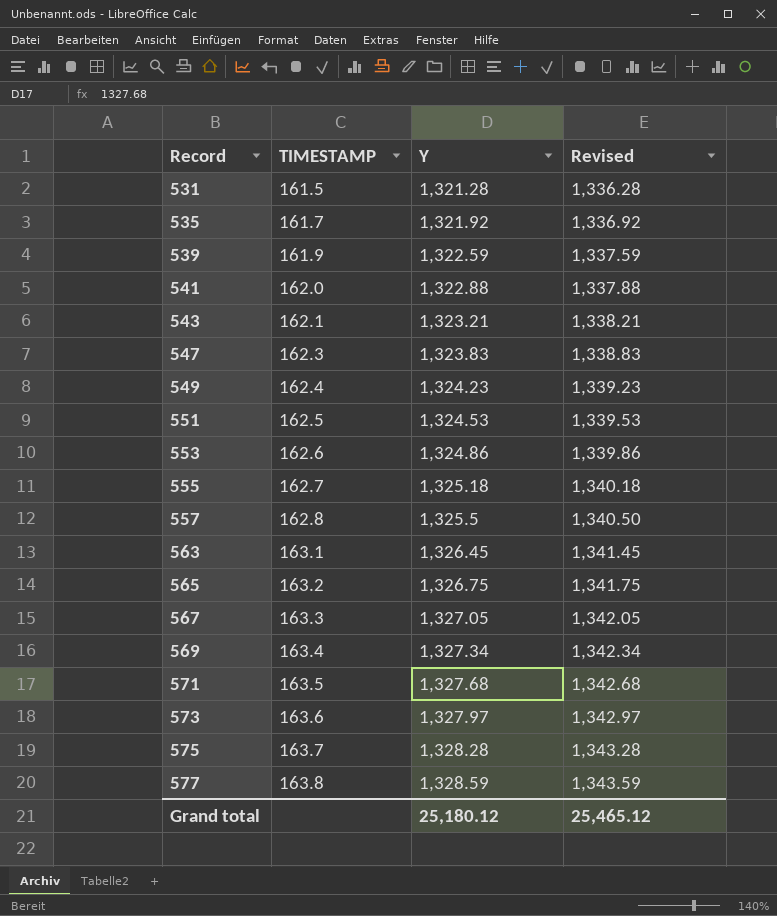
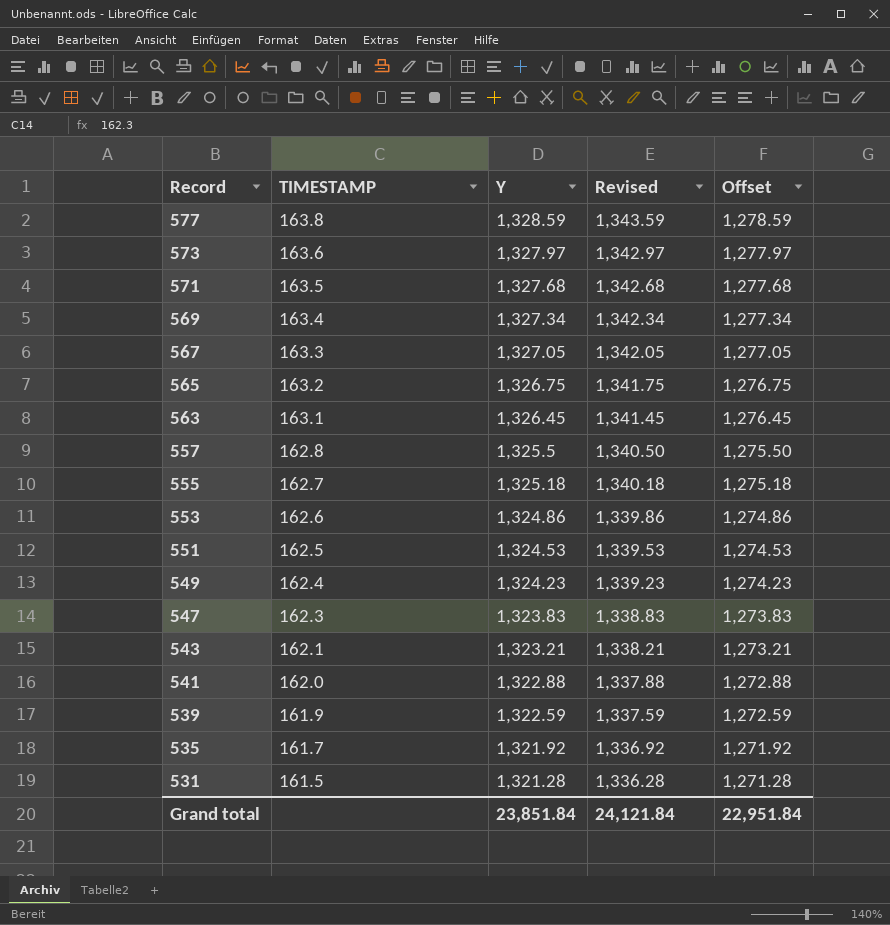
row order: Record ascending -> Record descending
column Offset | formula: none -> [Y] - 50
row 575: 163.7 | 1,328.28 | 1,343.28 -> none
Grand total | Y: 25,180.12 -> 23,851.84
Grand total | Revised: 25,465.12 -> 24,121.84

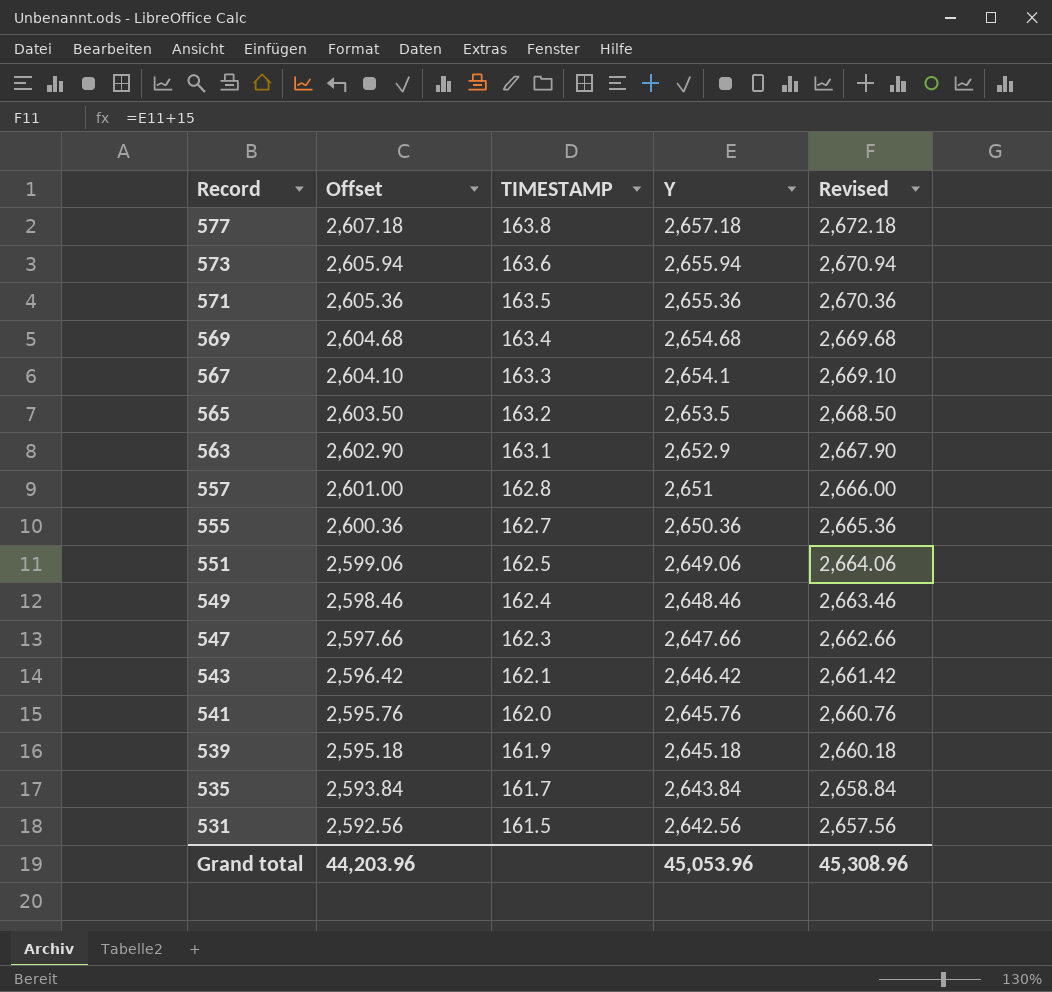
column Offset | position: 5 -> 2
row 553: 162.6 | 1,324.86 | 1,339.86 | 1,274.86 -> none
577 | Offset: 1,278.59 -> 2,607.18
577 | Y: 1,328.59 -> 2,657.18
577 | Revised: 1,343.59 -> 2,672.18
573 | Offset: 1,277.97 -> 2,605.94
573 | Y: 1,327.97 -> 2,655.94
573 | Revised: 1,342.97 -> 2,670.94
571 | Offset: 1,277.68 -> 2,605.36
571 | Y: 1,327.68 -> 2,655.36
571 | Revised: 1,342.68 -> 2,670.36
569 | Offset: 1,277.34 -> 2,604.68
569 | Y: 1,327.34 -> 2,654.68
569 | Revised: 1,342.34 -> 2,669.68
567 | Offset: 1,277.05 -> 2,604.10
567 | Y: 1,327.05 -> 2,654.1
567 | Revised: 1,342.05 -> 2,669.10
565 | Offset: 1,276.75 -> 2,603.50
565 | Y: 1,326.75 -> 2,653.5
565 | Revised: 1,341.75 -> 2,668.50
563 | Offset: 1,276.45 -> 2,602.90
563 | Y: 1,326.45 -> 2,652.9
563 | Revised: 1,341.45 -> 2,667.90
557 | Offset: 1,275.50 -> 2,601.00
557 | Y: 1,325.5 -> 2,651
557 | Revised: 1,340.50 -> 2,666.00
555 | Offset: 1,275.18 -> 2,600.36
555 | Y: 1,325.18 -> 2,650.36
555 | Revised: 1,340.18 -> 2,665.36
551 | Offset: 1,274.53 -> 2,599.06
551 | Y: 1,324.53 -> 2,649.06
551 | Revised: 1,339.53 -> 2,664.06
549 | Offset: 1,274.23 -> 2,598.46
549 | Y: 1,324.23 -> 2,648.46
549 | Revised: 1,339.23 -> 2,663.46
547 | Offset: 1,273.83 -> 2,597.66
547 | Y: 1,323.83 -> 2,647.66
547 | Revised: 1,338.83 -> 2,662.66
543 | Offset: 1,273.21 -> 2,596.42
543 | Y: 1,323.21 -> 2,646.42
543 | Revised: 1,338.21 -> 2,661.42
541 | Offset: 1,272.88 -> 2,595.76
541 | Y: 1,322.88 -> 2,645.76
541 | Revised: 1,337.88 -> 2,660.76
539 | Offset: 1,272.59 -> 2,595.18
539 | Y: 1,322.59 -> 2,645.18
539 | Revised: 1,337.59 -> 2,660.18
535 | Offset: 1,271.92 -> 2,593.84
535 | Y: 1,321.92 -> 2,643.84
535 | Revised: 1,336.92 -> 2,658.84
531 | Offset: 1,271.28 -> 2,592.56
531 | Y: 1,321.28 -> 2,642.56
531 | Revised: 1,336.28 -> 2,657.56
Grand total | Offset: 22,951.84 -> 44,203.96
Grand total | Y: 23,851.84 -> 45,053.96
Grand total | Revised: 24,121.84 -> 45,308.96

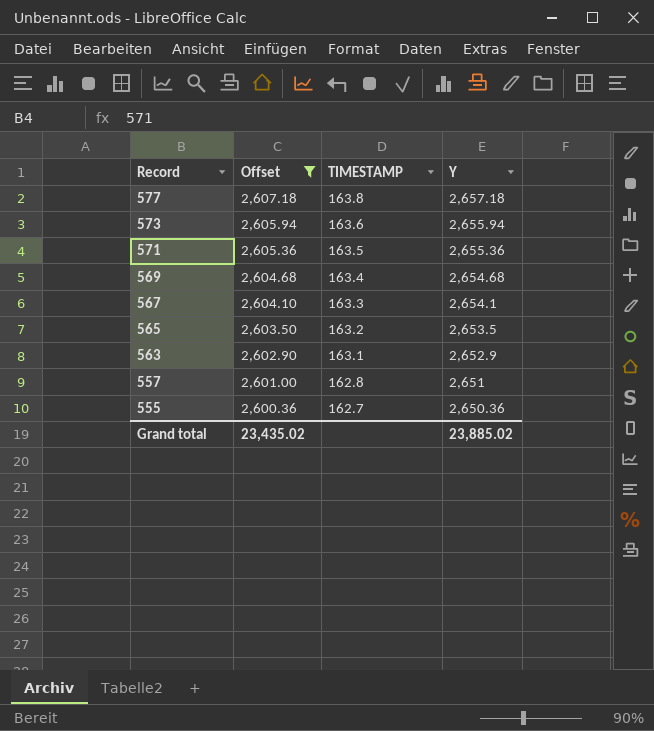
filter: none -> Offset >= 2,600.36
column Revised | formula: [Y] + 15 -> none
Grand total | Offset: 44,203.96 -> 23,435.02
Grand total | Y: 45,053.96 -> 23,885.02

